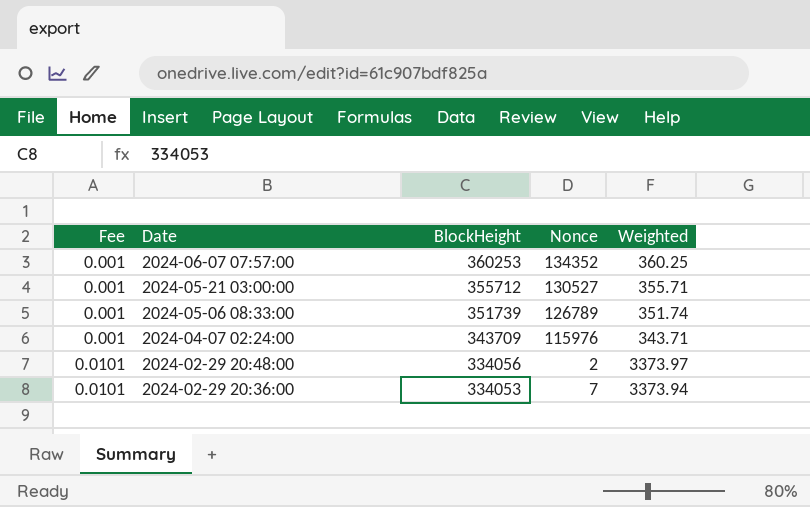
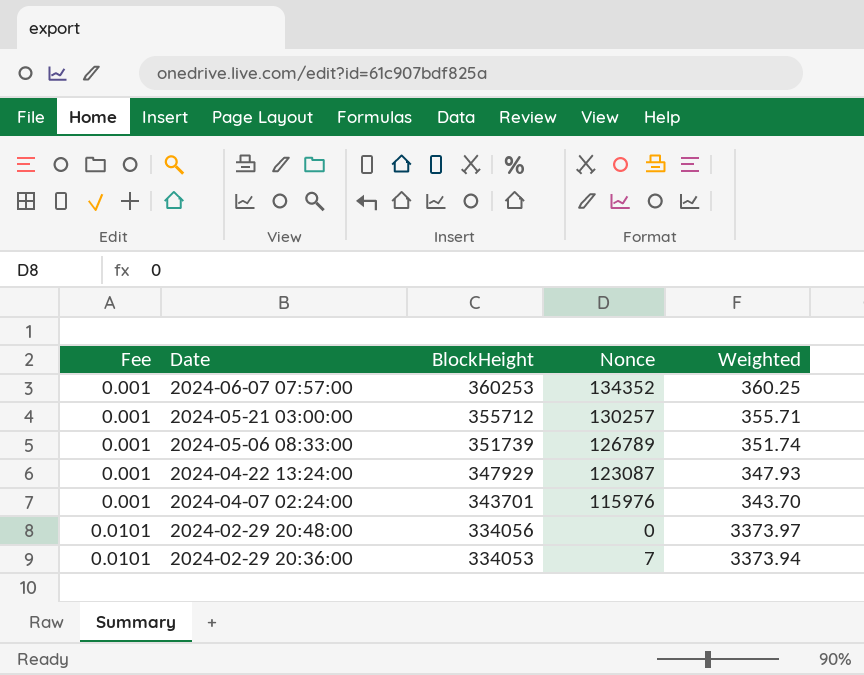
2024-05-21 03:00:00 | Nonce: 130527 -> 130257
row 2024-04-22 13:24:00: none -> 0.001 | 347929 | 123087 | 347.93
2024-04-07 02:24:00 | BlockHeight: 343709 -> 343701
2024-04-07 02:24:00 | Weighted: 343.71 -> 343.70
2024-02-29 20:48:00 | Nonce: 2 -> 0

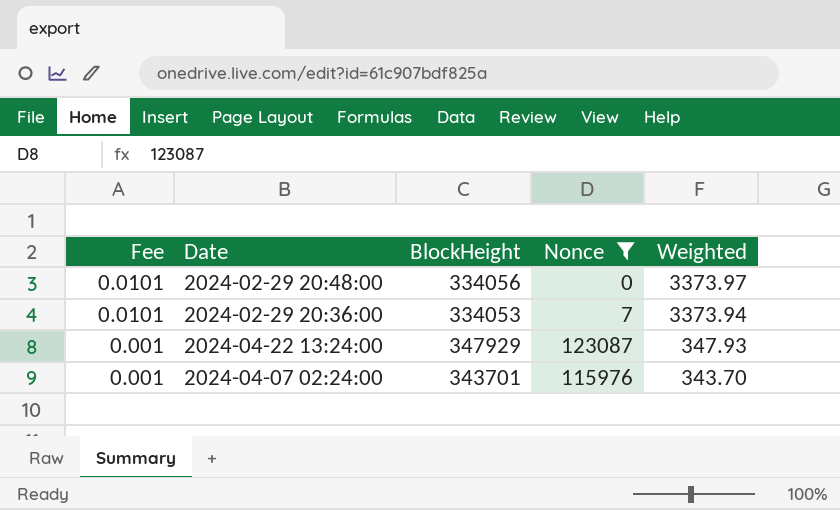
filter: none -> Nonce <= 123087
row order: Fee ascending -> Fee descending

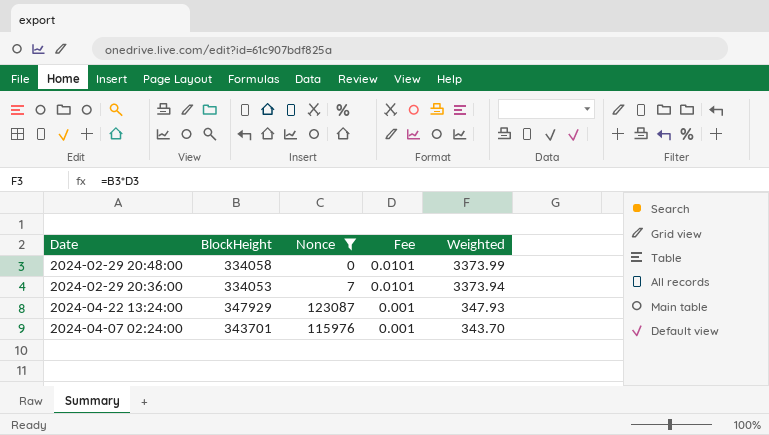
column Fee | position: 1 -> 4
2024-02-29 20:48:00 | BlockHeight: 334056 -> 334058
2024-02-29 20:48:00 | Weighted: 3373.97 -> 3373.99

